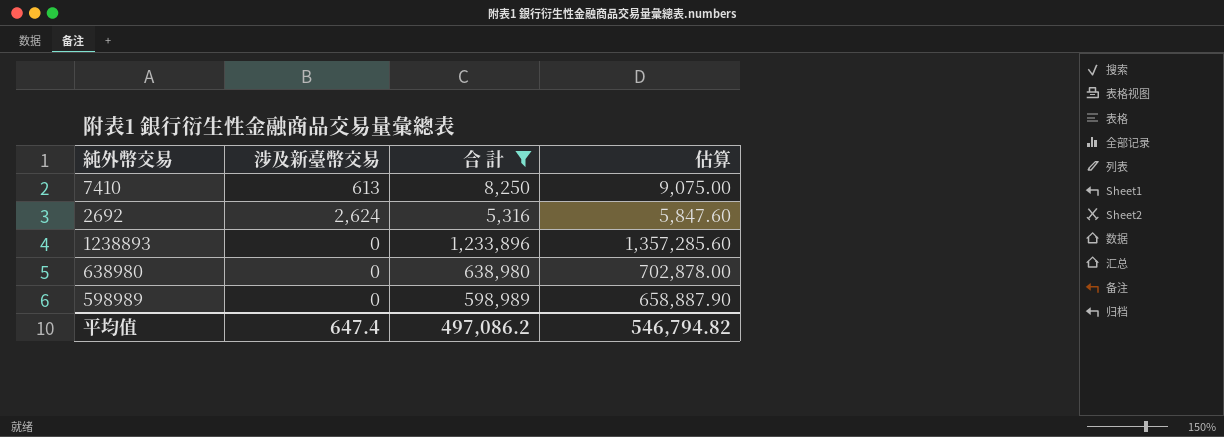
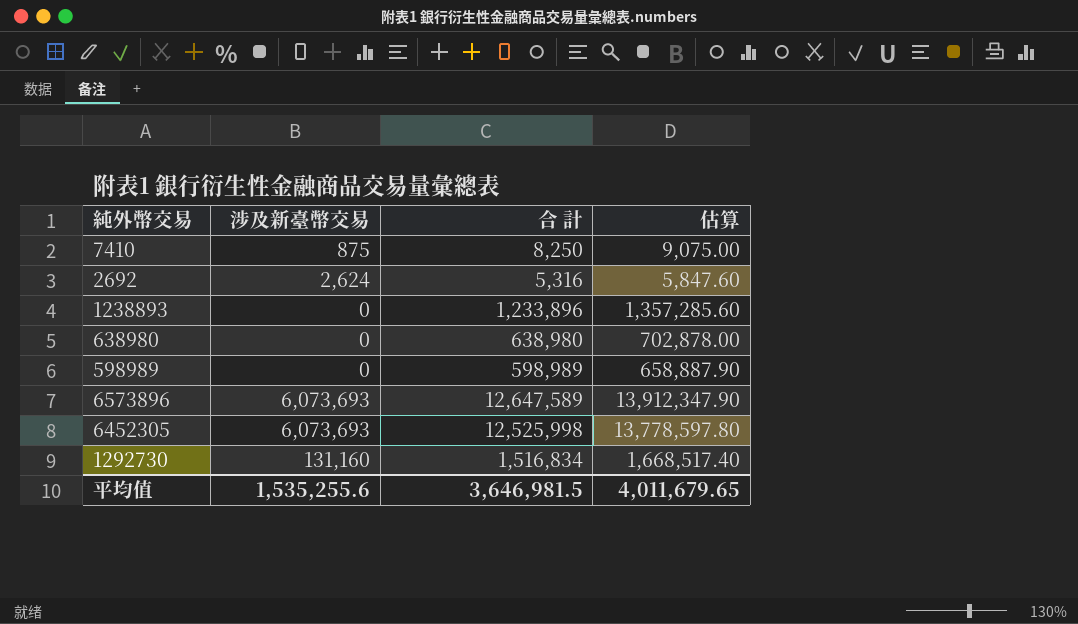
filter: 合 計 <= 1,233,896 -> none
7410 | 涉及新臺幣交易: 613 -> 875
平均值 | 涉及新臺幣交易: 647.4 -> 1,535,255.6
平均值 | 合 計: 497,086.2 -> 3,646,981.5
平均值 | 估算: 546,794.82 -> 4,011,679.65

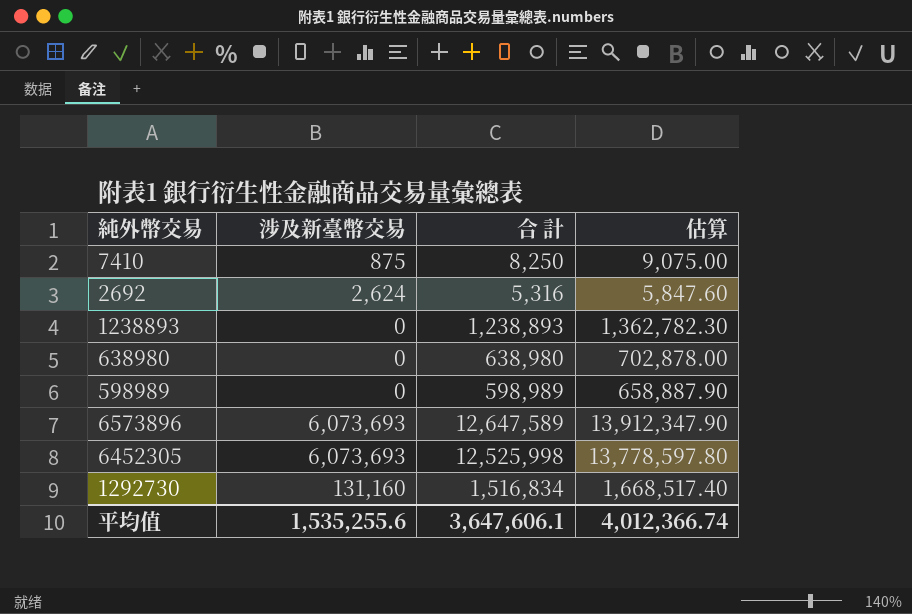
1238893 | 合 計: 1,233,896 -> 1,238,893
1238893 | 估算: 1,357,285.60 -> 1,362,782.30
平均值 | 合 計: 3,646,981.5 -> 3,647,606.1
平均值 | 估算: 4,011,679.65 -> 4,012,366.74

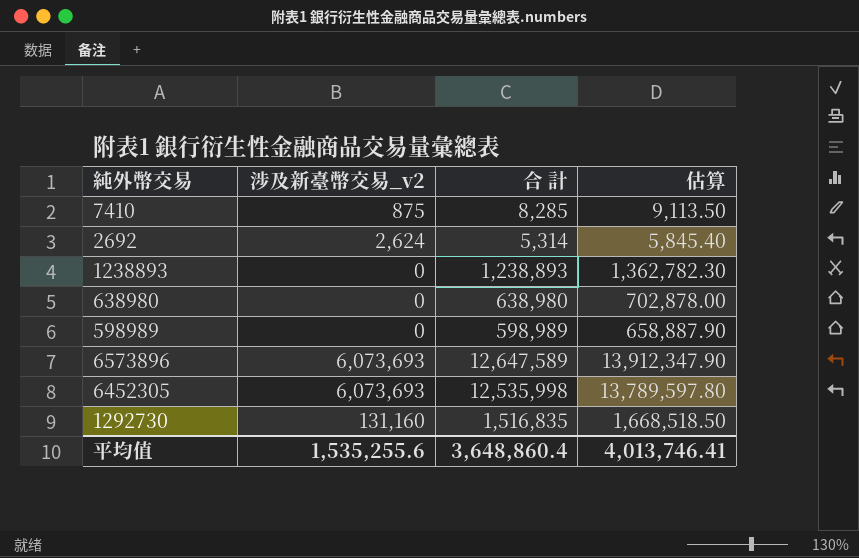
column name: 涉及新臺幣交易 -> 涉及新臺幣交易_v2
7410 | 合 計: 8,250 -> 8,285
7410 | 估算: 9,075.00 -> 9,113.50
2692 | 合 計: 5,316 -> 5,314
2692 | 估算: 5,847.60 -> 5,845.40
6452305 | 合 計: 12,525,998 -> 12,535,998
6452305 | 估算: 13,778,597.80 -> 13,789,597.80
1292730 | 合 計: 1,516,834 -> 1,516,835
1292730 | 估算: 1,668,517.40 -> 1,668,518.50
平均值 | 合 計: 3,647,606.1 -> 3,648,860.4
平均值 | 估算: 4,012,366.74 -> 4,013,746.41

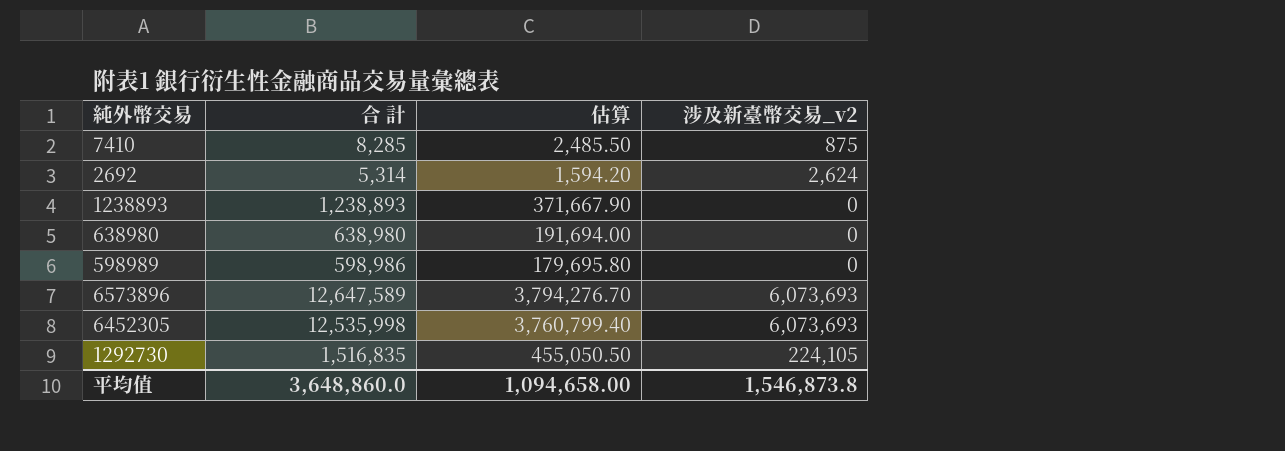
column 估算 | formula: [合 計] * 1.1 -> [合 計] * 0.3
column 涉及新臺幣交易_v2 | position: 2 -> 4
598989 | 合 計: 598,989 -> 598,986
1292730 | 涉及新臺幣交易_v2: 131,160 -> 224,105
平均值 | 合 計: 3,648,860.4 -> 3,648,860.0
平均值 | 估算: 4,013,746.41 -> 1,094,658.00
平均值 | 涉及新臺幣交易_v2: 1,535,255.6 -> 1,546,873.8

